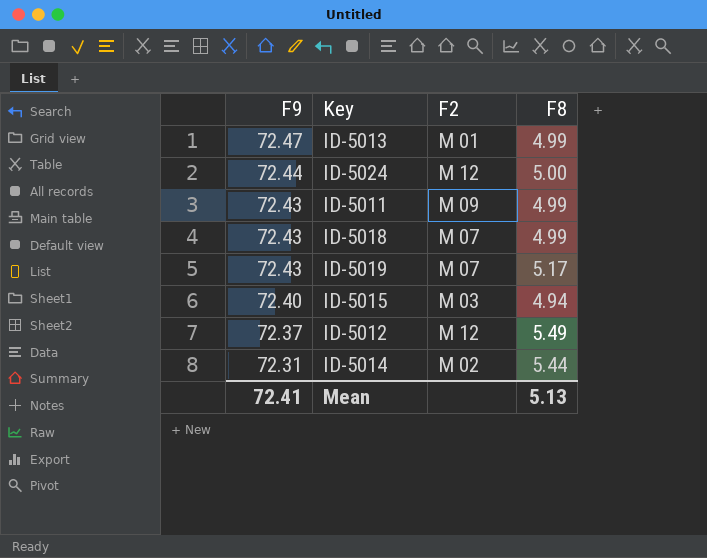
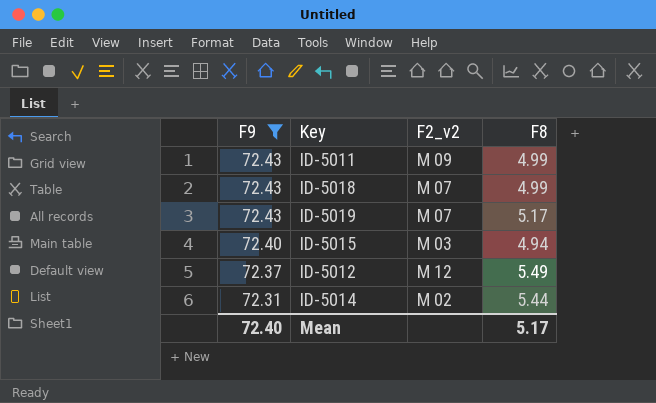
filter: none -> F9 <= 72.43
column name: F2 -> F2_v2
Mean | F9: 72.41 -> 72.40
Mean | F8: 5.13 -> 5.17

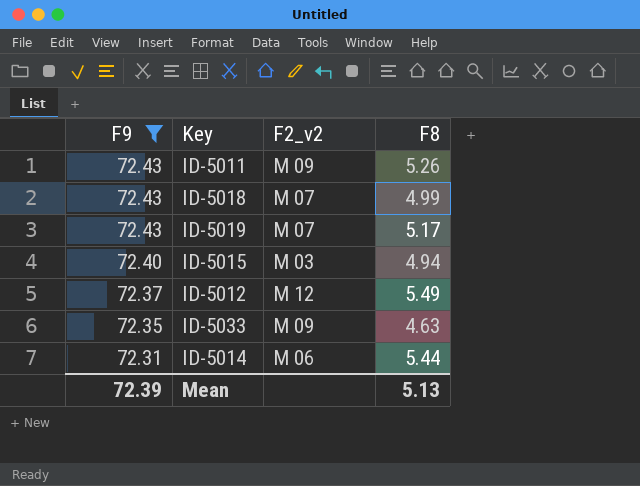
ID-5011 | F8: 4.99 -> 5.26
row ID-5033: none -> 72.35 | M 09 | 4.63
ID-5014 | F2_v2: M 02 -> M 06
Mean | F9: 72.40 -> 72.39
Mean | F8: 5.17 -> 5.13

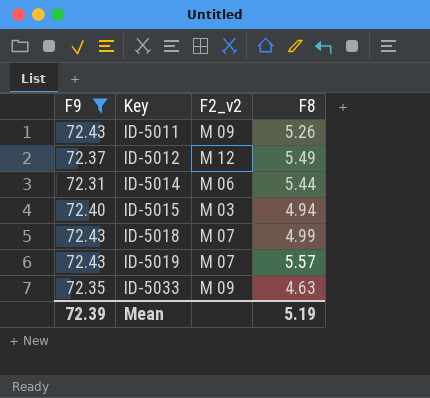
row order: F9 descending -> Key ascending
ID-5019 | F8: 5.17 -> 5.57
Mean | F8: 5.13 -> 5.19

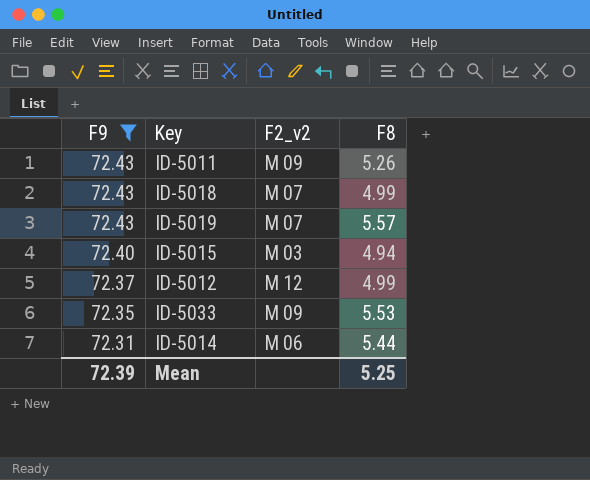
row order: Key ascending -> F9 descending
ID-5012 | F8: 5.49 -> 4.99
ID-5033 | F8: 4.63 -> 5.53
Mean | F8: 5.19 -> 5.25

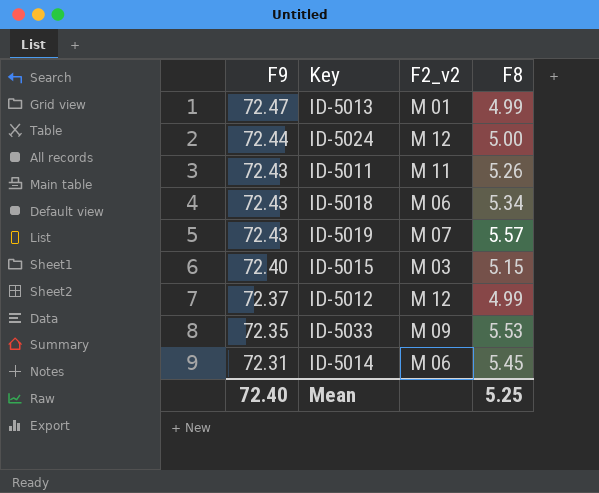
filter: F9 <= 72.43 -> none
ID-5011 | F2_v2: M 09 -> M 11
ID-5018 | F2_v2: M 07 -> M 06
ID-5018 | F8: 4.99 -> 5.34
ID-5015 | F8: 4.94 -> 5.15
ID-5014 | F8: 5.44 -> 5.45
Mean | F9: 72.39 -> 72.40

